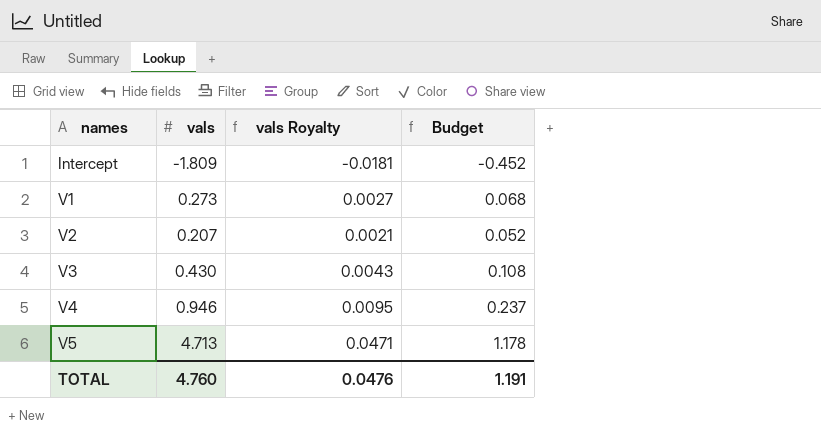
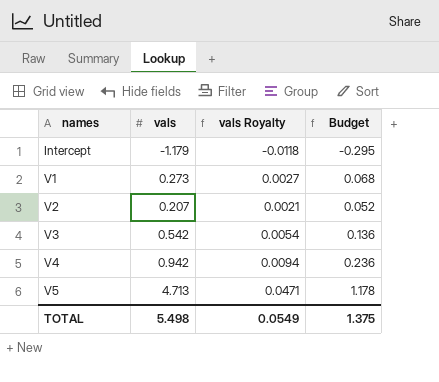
Intercept | vals: -1.809 -> -1.179
Intercept | vals Royalty: -0.0181 -> -0.0118
Intercept | Budget: -0.452 -> -0.295
V3 | vals: 0.430 -> 0.542
V3 | vals Royalty: 0.0043 -> 0.0054
V3 | Budget: 0.108 -> 0.136
V4 | vals: 0.946 -> 0.942
V4 | vals Royalty: 0.0095 -> 0.0094
V4 | Budget: 0.237 -> 0.236
TOTAL | vals: 4.760 -> 5.498
TOTAL | vals Royalty: 0.0476 -> 0.0549
TOTAL | Budget: 1.191 -> 1.375

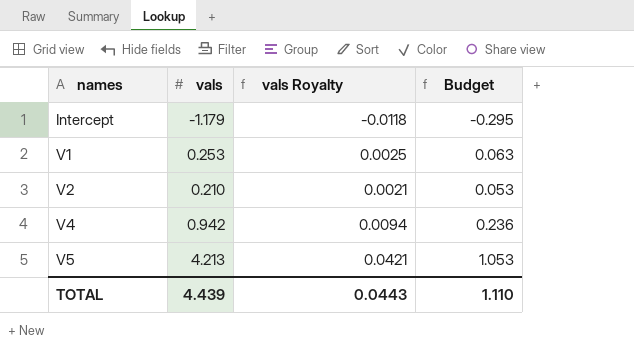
row V3: 0.542 | 0.0054 | 0.136 -> none
V1 | vals: 0.273 -> 0.253
V1 | vals Royalty: 0.0027 -> 0.0025
V1 | Budget: 0.068 -> 0.063
V2 | vals: 0.207 -> 0.210
V2 | Budget: 0.052 -> 0.053
V5 | vals: 4.713 -> 4.213
V5 | vals Royalty: 0.0471 -> 0.0421
V5 | Budget: 1.178 -> 1.053
TOTAL | vals: 5.498 -> 4.439
TOTAL | vals Royalty: 0.0549 -> 0.0443
TOTAL | Budget: 1.375 -> 1.110

